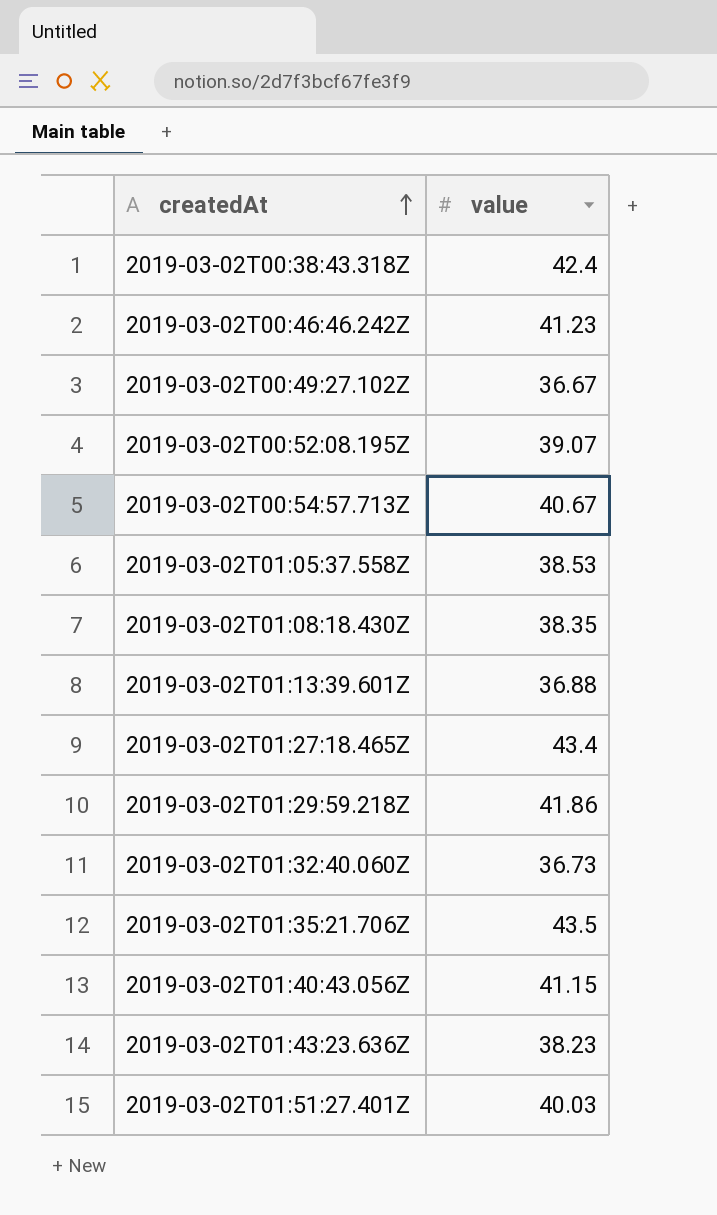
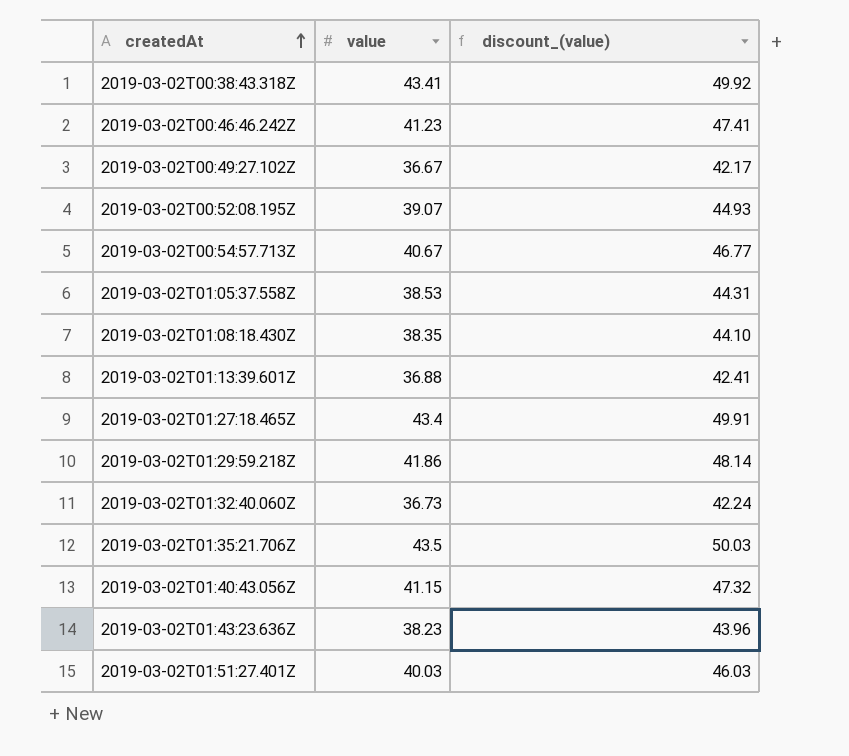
column discount_(value) | formula: none -> [value] * 1.15
2019-03-02T00:38:43.318Z | value: 42.4 -> 43.41

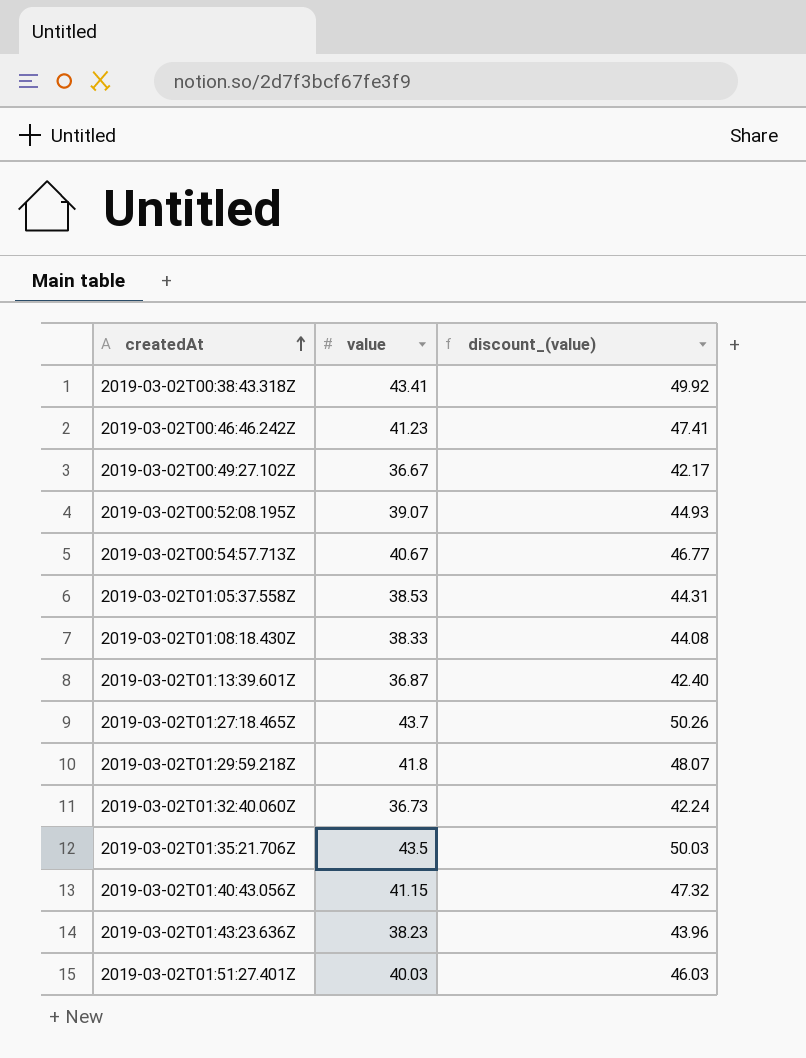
2019-03-02T01:08:18.430Z | value: 38.35 -> 38.33
2019-03-02T01:08:18.430Z | discount_(value): 44.10 -> 44.08
2019-03-02T01:13:39.601Z | value: 36.88 -> 36.87
2019-03-02T01:13:39.601Z | discount_(value): 42.41 -> 42.40
2019-03-02T01:27:18.465Z | value: 43.4 -> 43.7
2019-03-02T01:27:18.465Z | discount_(value): 49.91 -> 50.26
2019-03-02T01:29:59.218Z | value: 41.86 -> 41.8
2019-03-02T01:29:59.218Z | discount_(value): 48.14 -> 48.07

